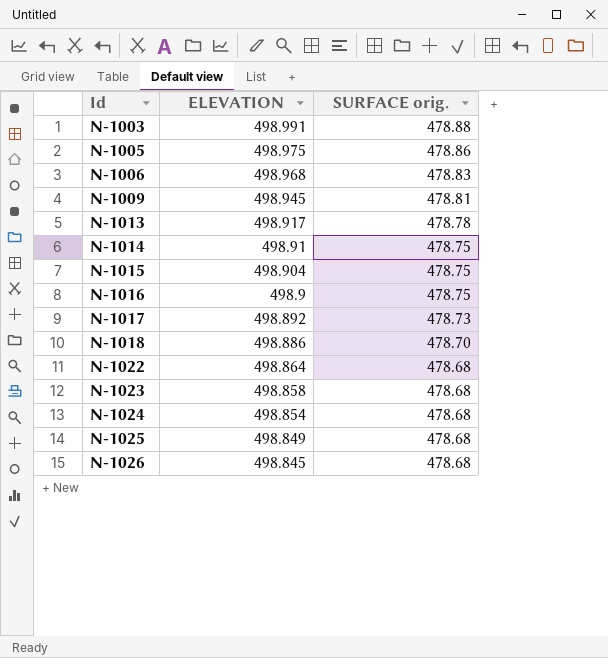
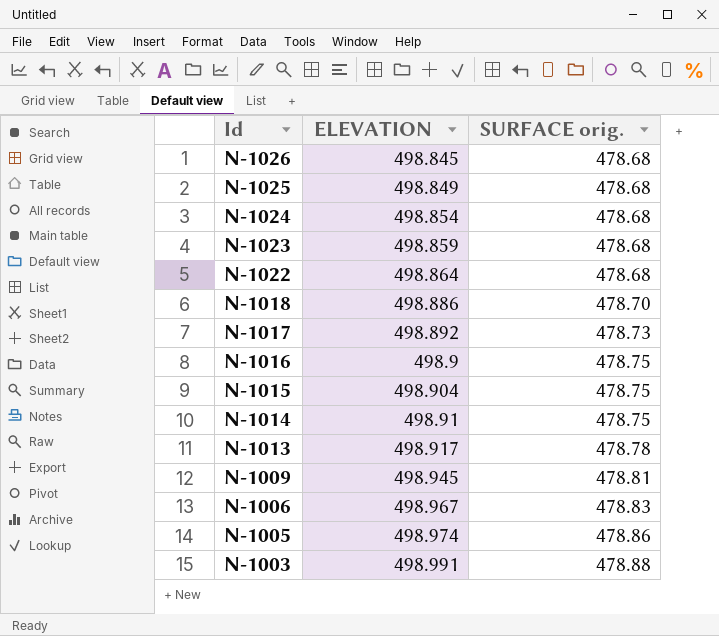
row order: Id ascending -> Id descending
N-1023 | ELEVATION: 498.858 -> 498.859
N-1006 | ELEVATION: 498.968 -> 498.967
N-1005 | ELEVATION: 498.975 -> 498.974

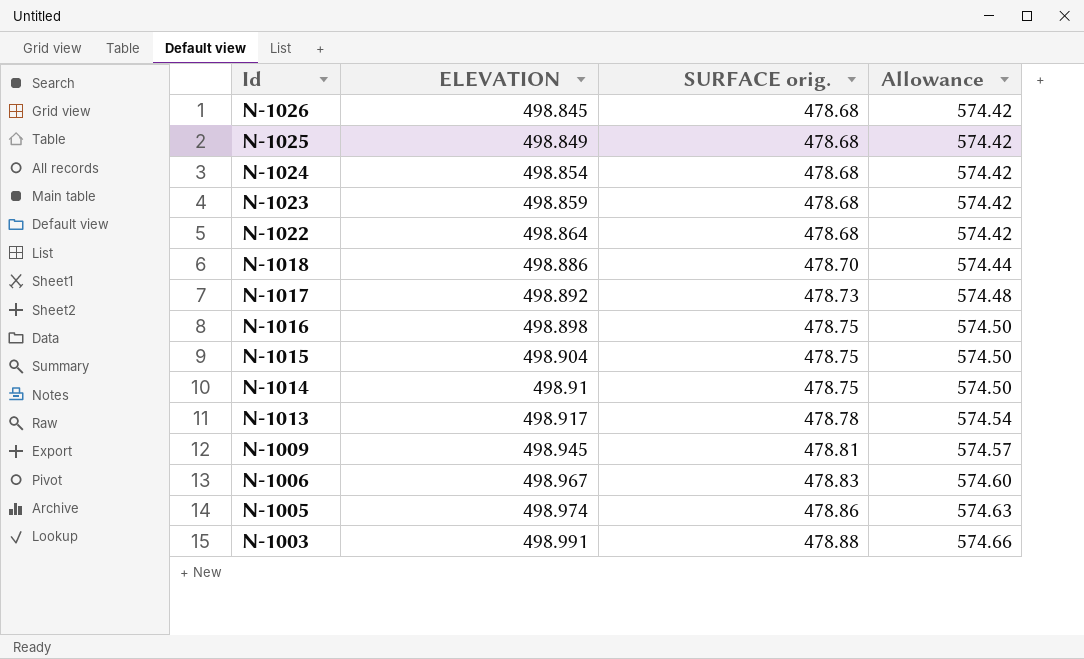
column Allowance | formula: none -> [SURFACE orig.] * 1.2
N-1016 | ELEVATION: 498.9 -> 498.898

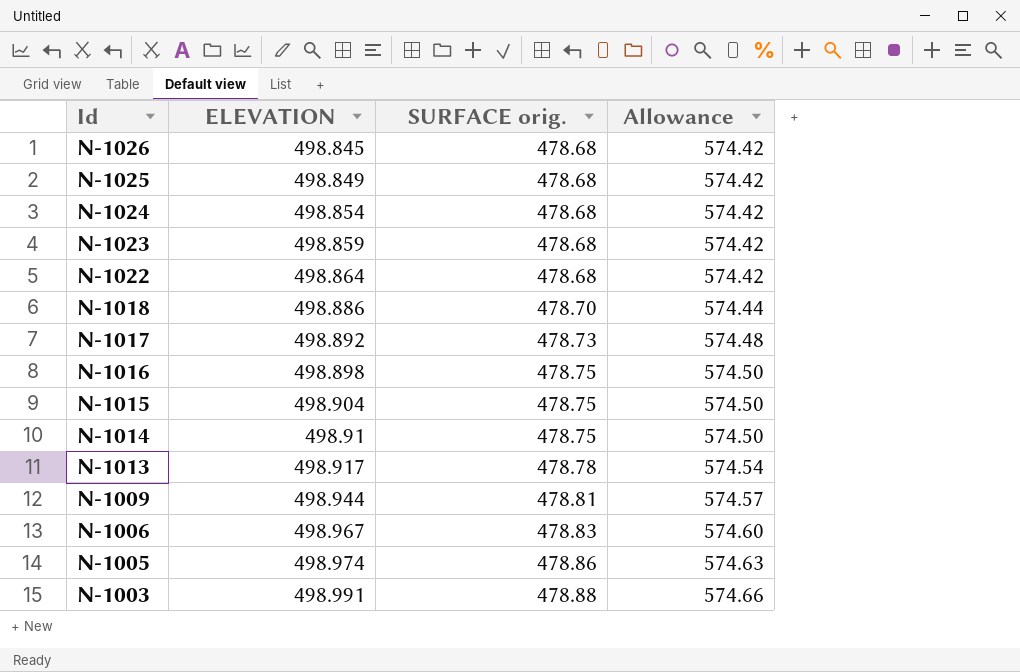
N-1009 | ELEVATION: 498.945 -> 498.944

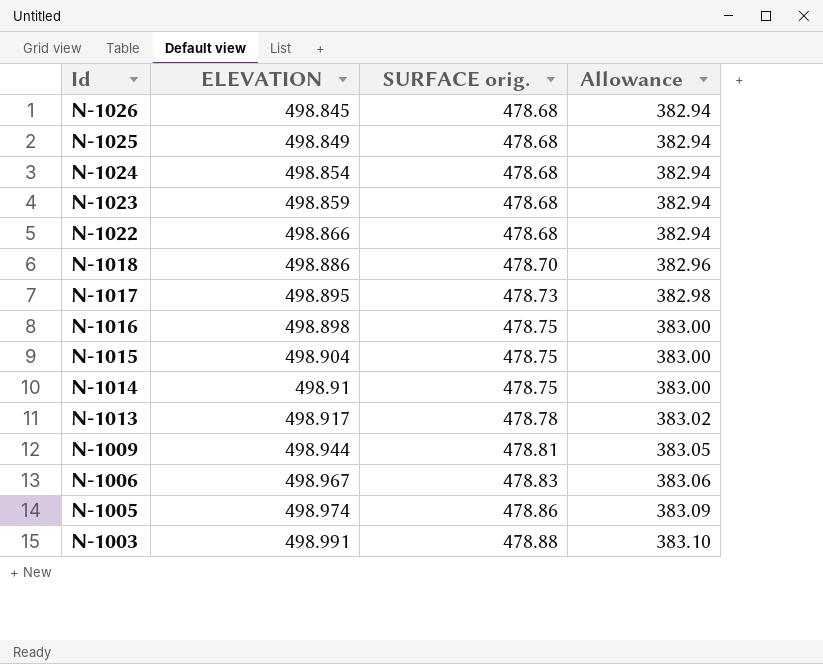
column Allowance | formula: [SURFACE orig.] * 1.2 -> [SURFACE orig.] * 0.8
N-1022 | ELEVATION: 498.864 -> 498.866
N-1017 | ELEVATION: 498.892 -> 498.895

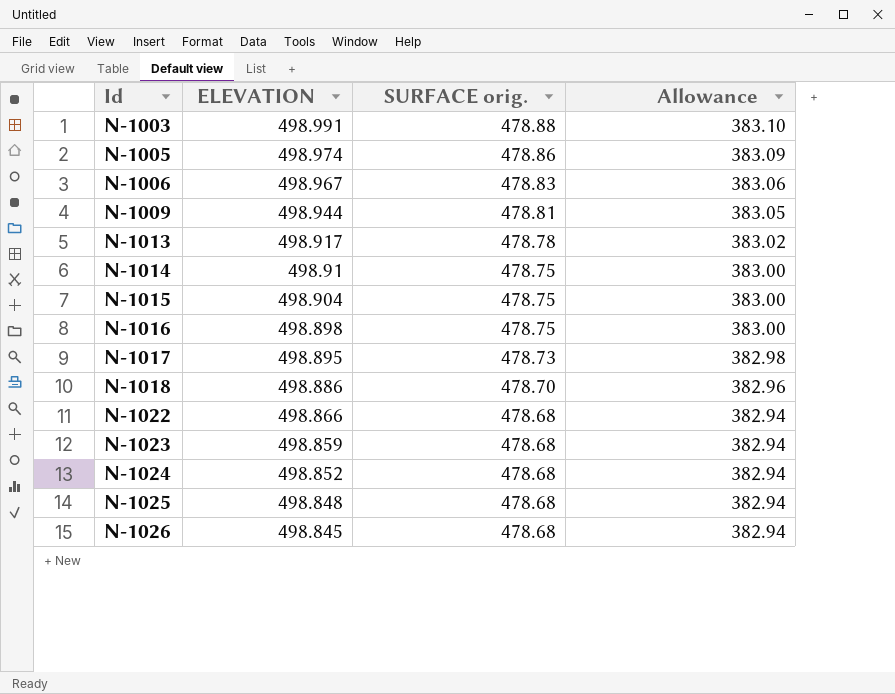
row order: Id descending -> Id ascending
N-1024 | ELEVATION: 498.854 -> 498.852
N-1025 | ELEVATION: 498.849 -> 498.848

